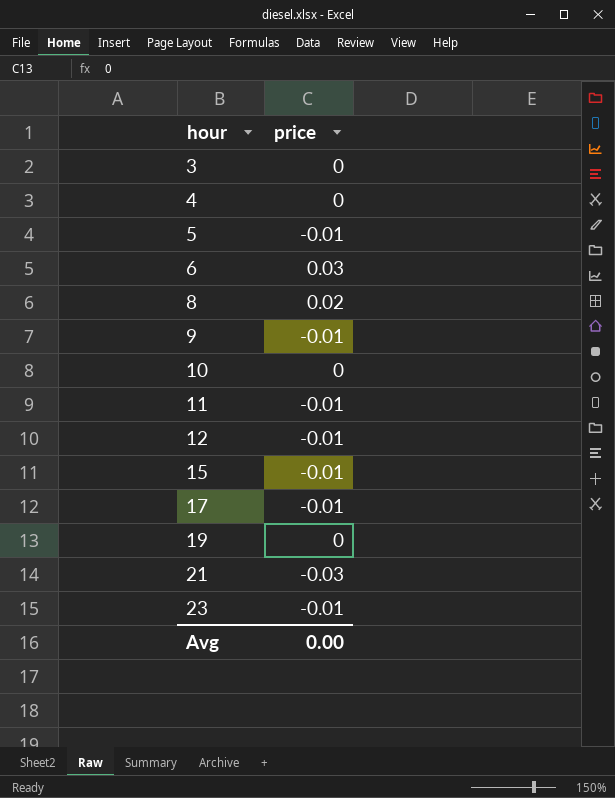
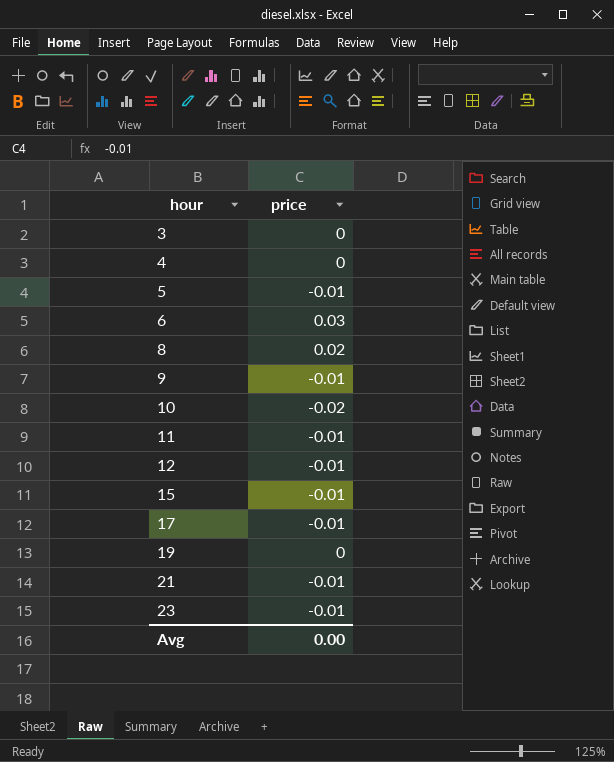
10 | price: 0 -> -0.02
21 | price: -0.03 -> -0.01

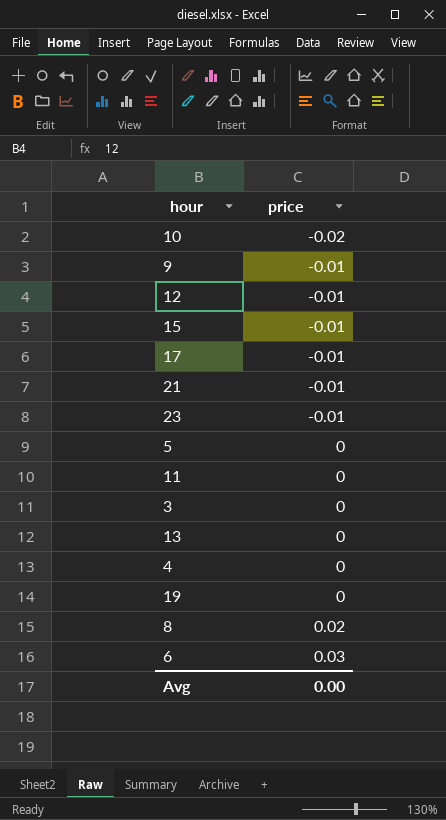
row order: hour ascending -> price ascending
5 | price: -0.01 -> 0
11 | price: -0.01 -> 0
row 13: none -> 0

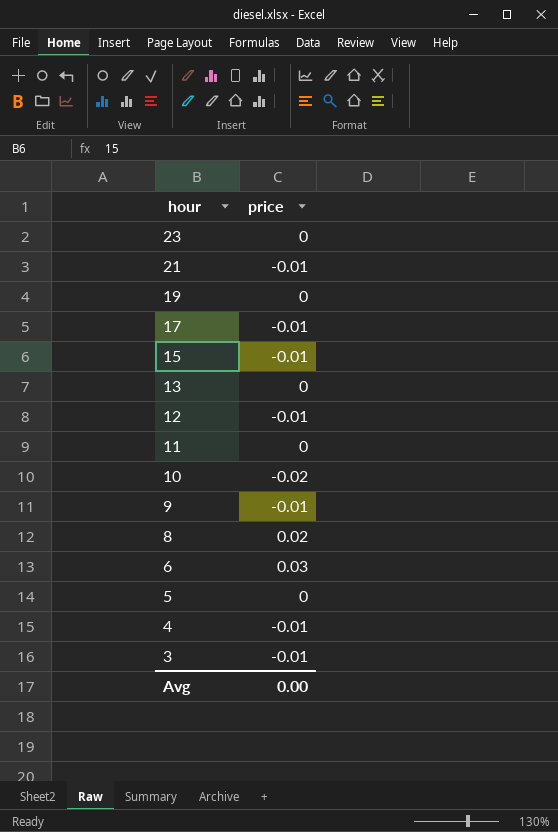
row order: price ascending -> hour descending
23 | price: -0.01 -> 0
4 | price: 0 -> -0.01
3 | price: 0 -> -0.01

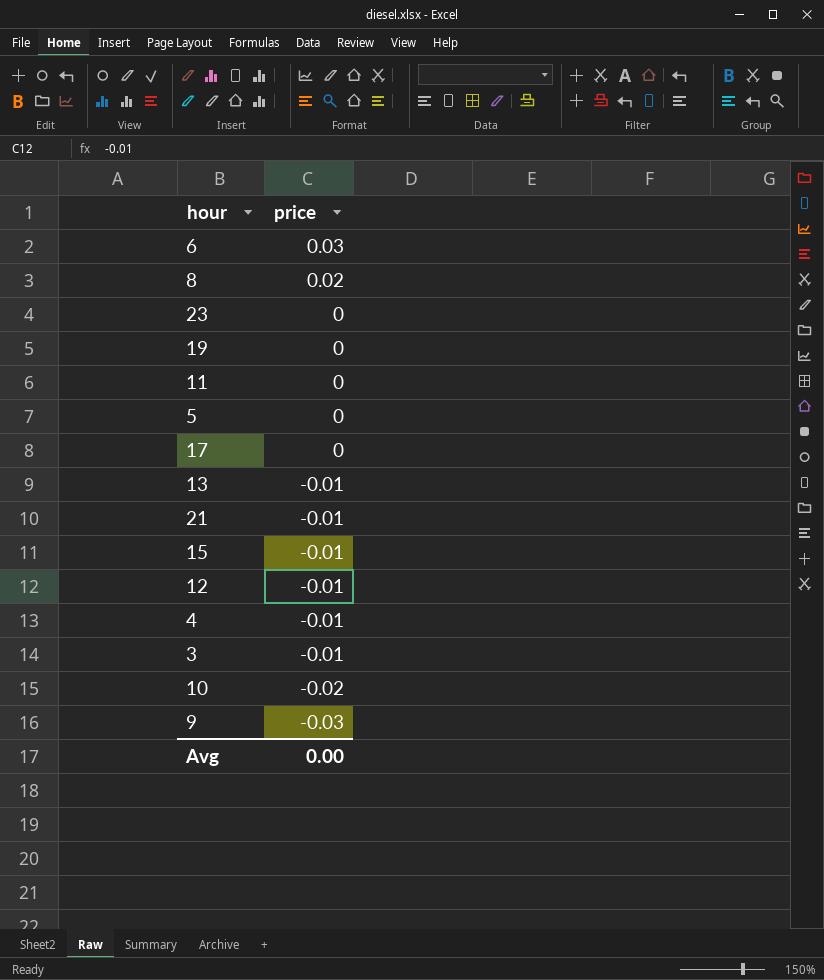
row order: hour descending -> price descending
17 | price: -0.01 -> 0
13 | price: 0 -> -0.01
9 | price: -0.01 -> -0.03

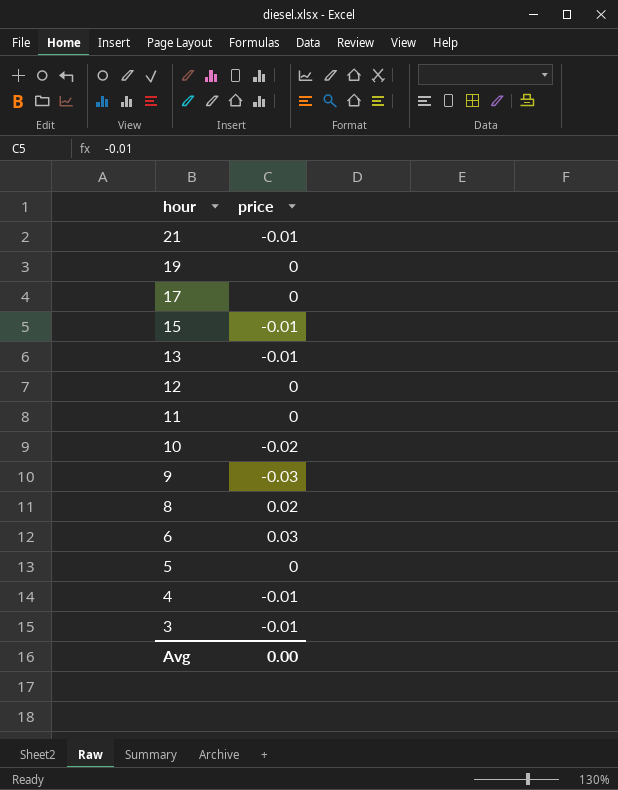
row order: price descending -> hour descending
row 23: 0 -> none
12 | price: -0.01 -> 0

